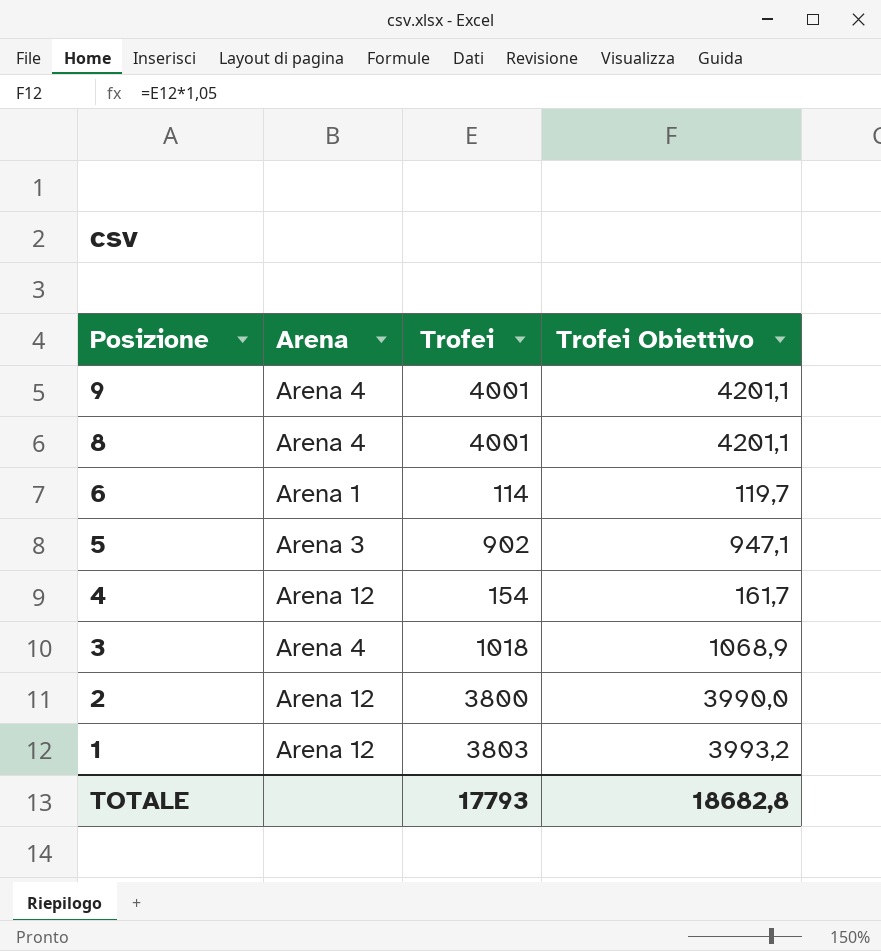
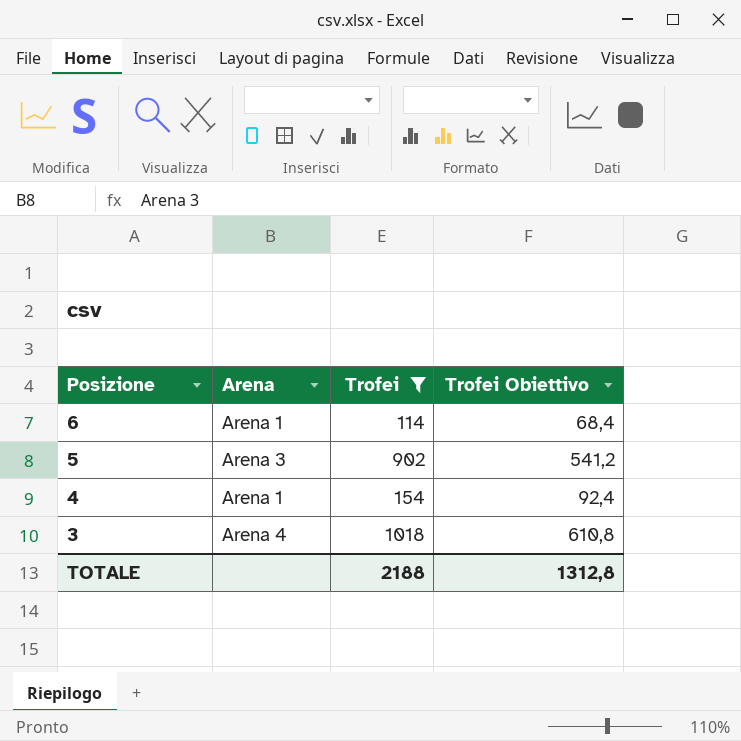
filter: none -> Trofei <= 1018
column Trofei Obiettivo | formula: [Trofei] * 1,05 -> [Trofei] * 0,6
4 | Arena: Arena 12 -> Arena 1
TOTALE | Trofei: 17793 -> 2188
TOTALE | Trofei Obiettivo: 18682,8 -> 1312,8

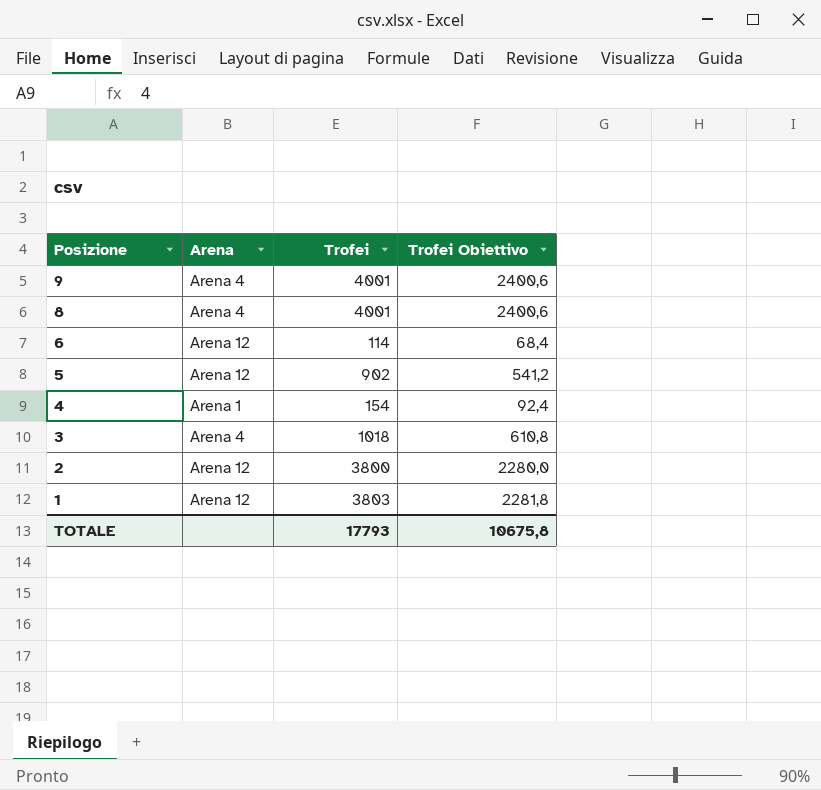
filter: Trofei <= 1018 -> none
6 | Arena: Arena 1 -> Arena 12
5 | Arena: Arena 3 -> Arena 12
TOTALE | Trofei: 2188 -> 17793
TOTALE | Trofei Obiettivo: 1312,8 -> 10675,8

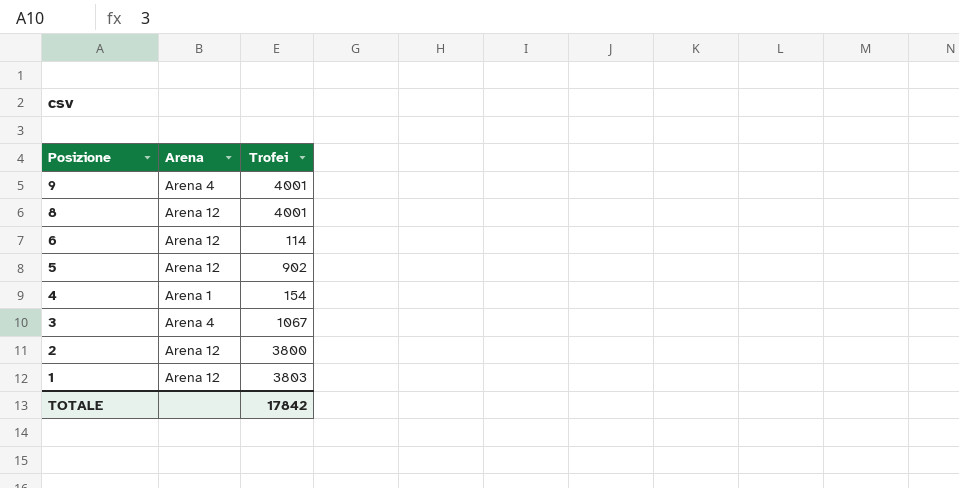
column Trofei Obiettivo | formula: [Trofei] * 0,6 -> none
8 | Arena: Arena 4 -> Arena 12
3 | Trofei: 1018 -> 1067
TOTALE | Trofei: 17793 -> 17842

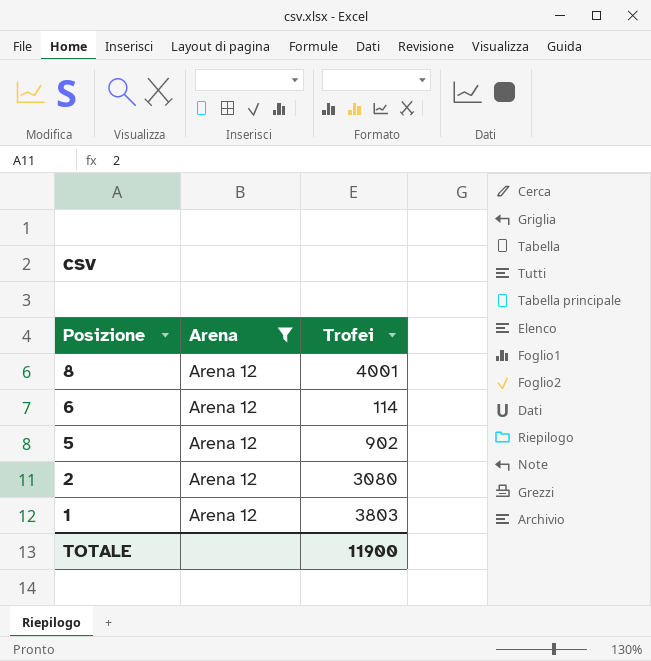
filter: none -> Arena = Arena 12
2 | Trofei: 3800 -> 3080
TOTALE | Trofei: 17842 -> 11900

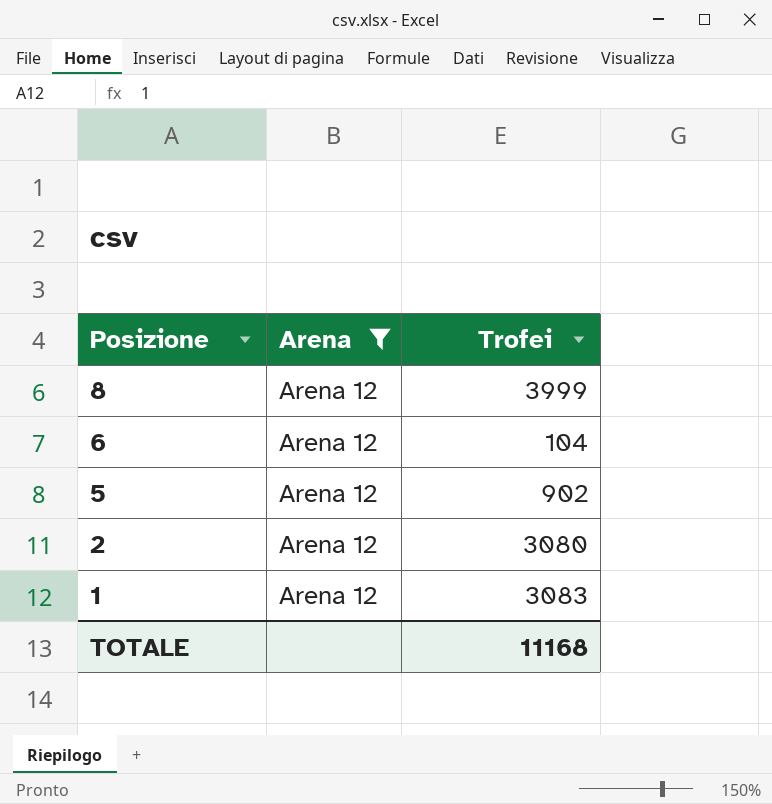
8 | Trofei: 4001 -> 3999
6 | Trofei: 114 -> 104
1 | Trofei: 3803 -> 3083
TOTALE | Trofei: 11900 -> 11168

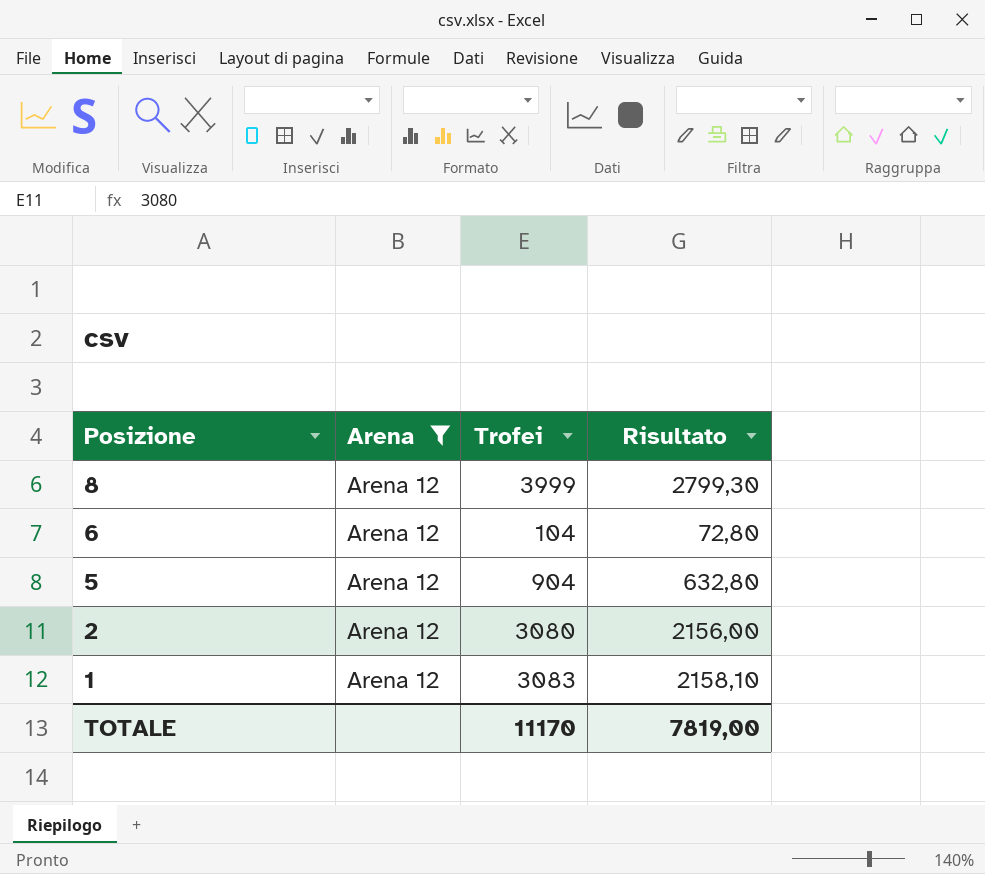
column Risultato | formula: none -> [Trofei] * 0,7
5 | Trofei: 902 -> 904
TOTALE | Trofei: 11168 -> 11170

